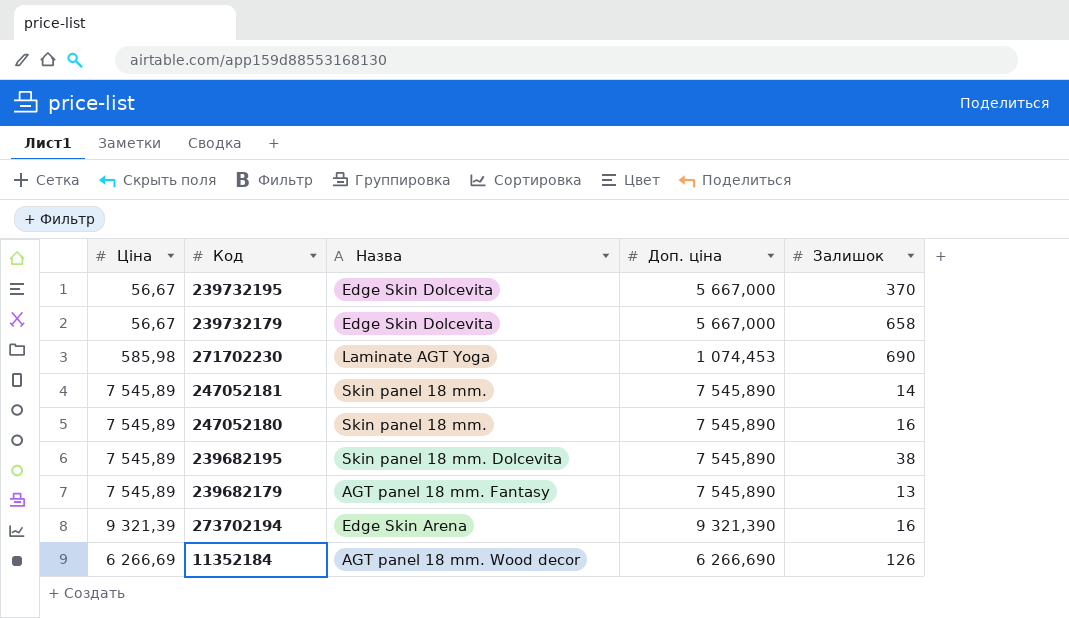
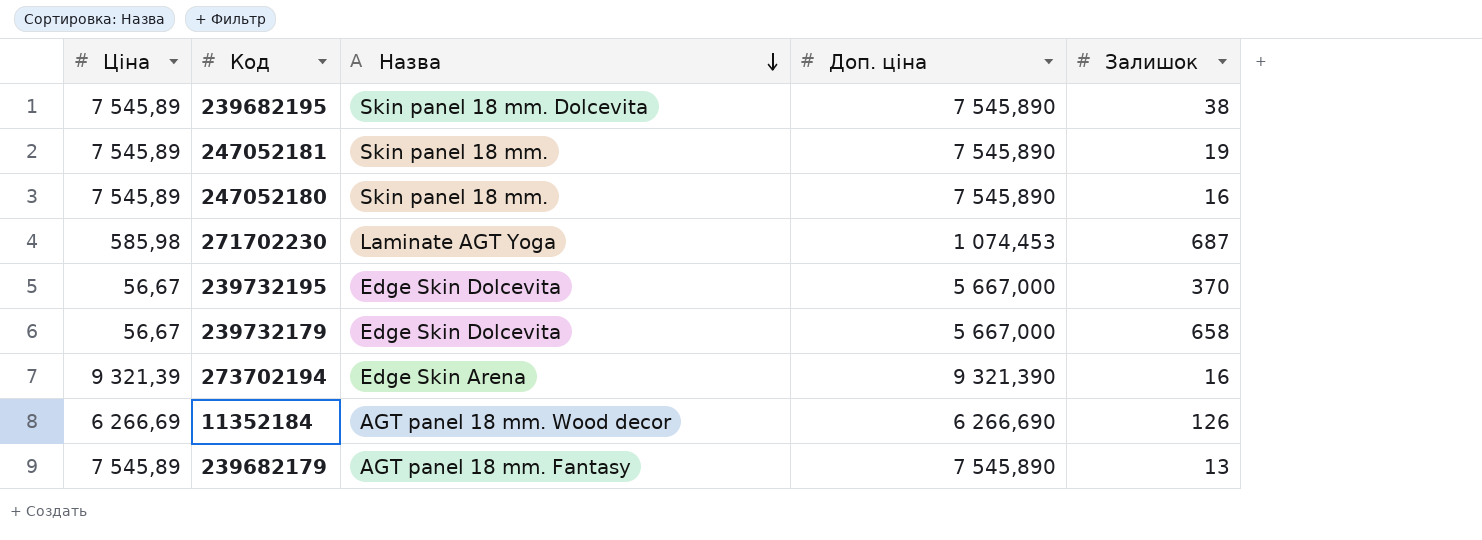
row order: none -> Назва descending
247052181 | Залишок: 14 -> 19
271702230 | Залишок: 690 -> 687

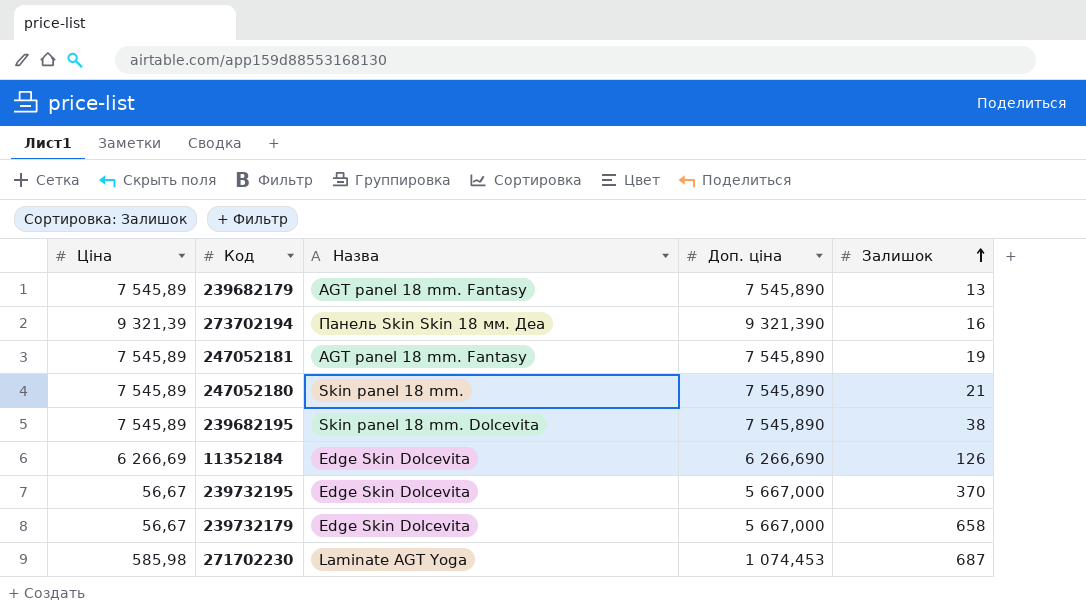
row order: Назва descending -> Залишок ascending
273702194 | Назва: Edge Skin Arena -> Панель Skin Skin 18 мм. Деа
247052181 | Назва: Skin panel 18 mm. -> AGT panel 18 mm. Fantasy
247052180 | Залишок: 16 -> 21
11352184 | Назва: AGT panel 18 mm. Wood decor -> Edge Skin Dolcevita

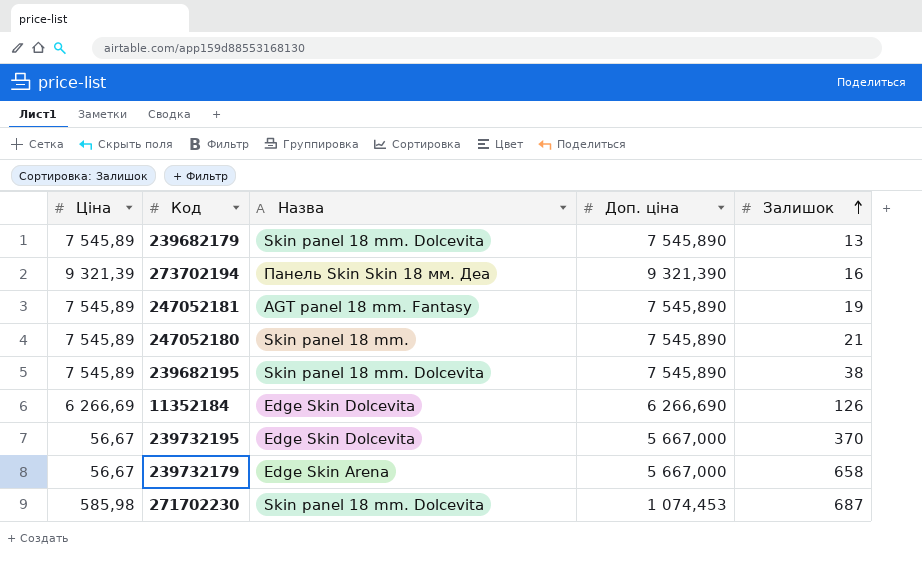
239682179 | Назва: AGT panel 18 mm. Fantasy -> Skin panel 18 mm. Dolcevita
239732179 | Назва: Edge Skin Dolcevita -> Edge Skin Arena
271702230 | Назва: Laminate AGT Yoga -> Skin panel 18 mm. Dolcevita

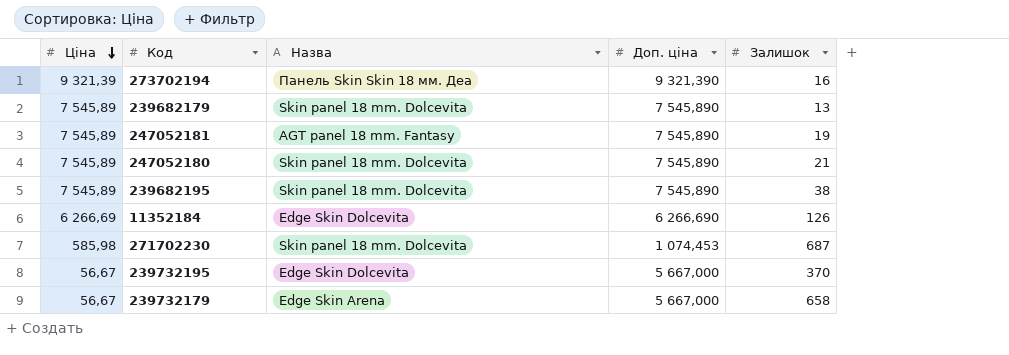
row order: Залишок ascending -> Ціна descending
247052180 | Назва: Skin panel 18 mm. -> Skin panel 18 mm. Dolcevita

